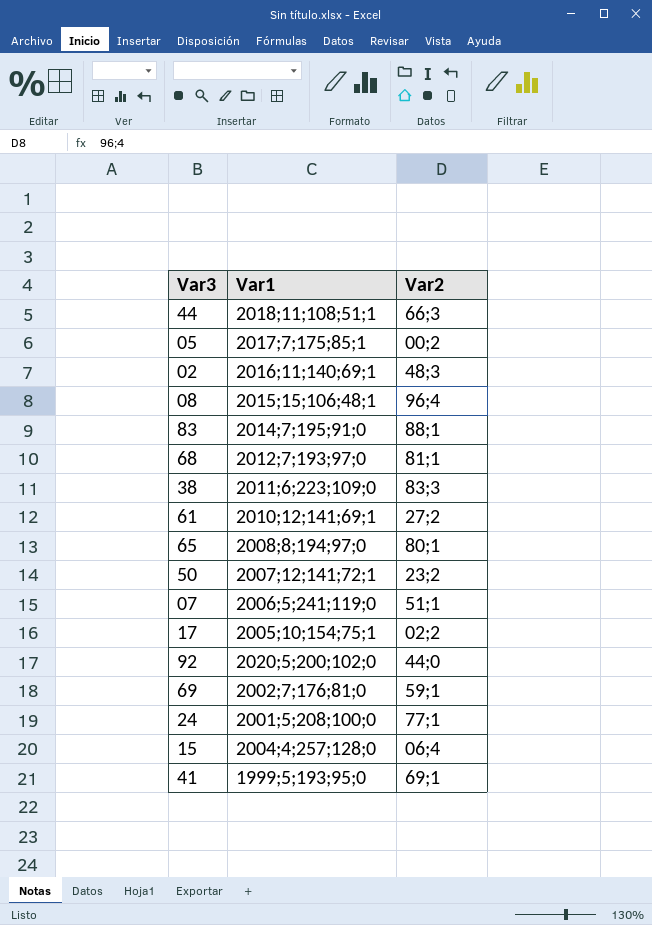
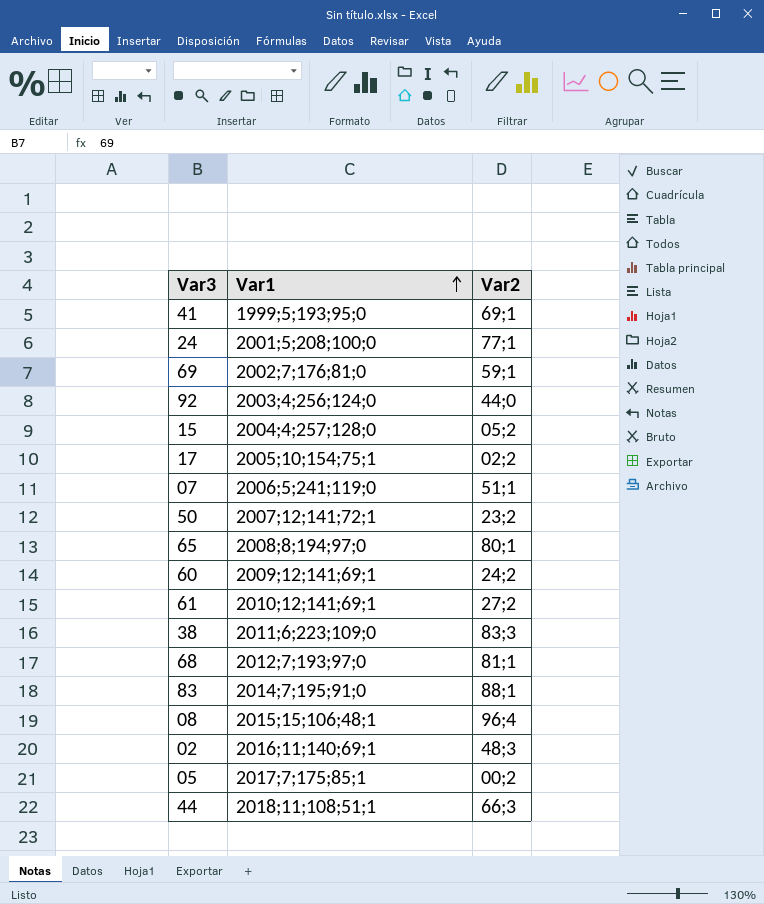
row order: none -> Var1 ascending
92 | Var1: 2020;5;200;102;0 -> 2003;4;256;124;0
15 | Var2: 06;4 -> 05;2
row 60: none -> 2009;12;141;69;1 | 24;2

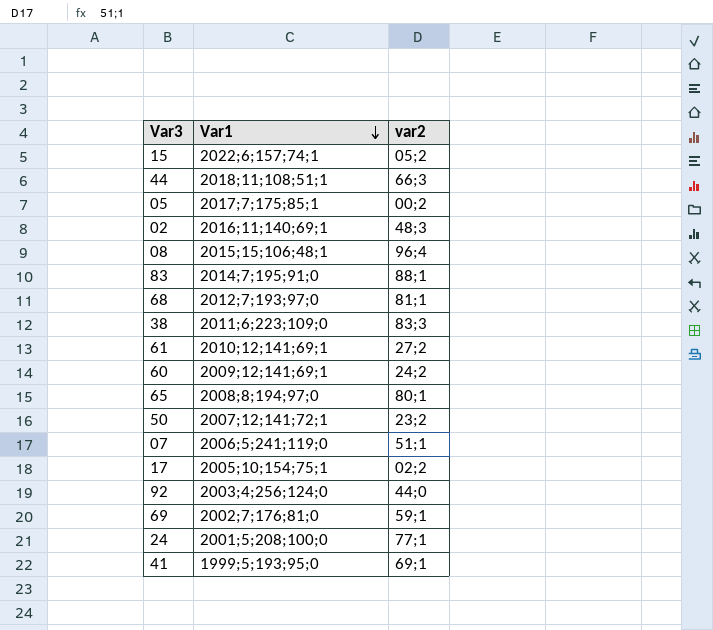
row order: Var1 ascending -> Var1 descending
column name: Var2 -> var2
15 | Var1: 2004;4;257;128;0 -> 2022;6;157;74;1

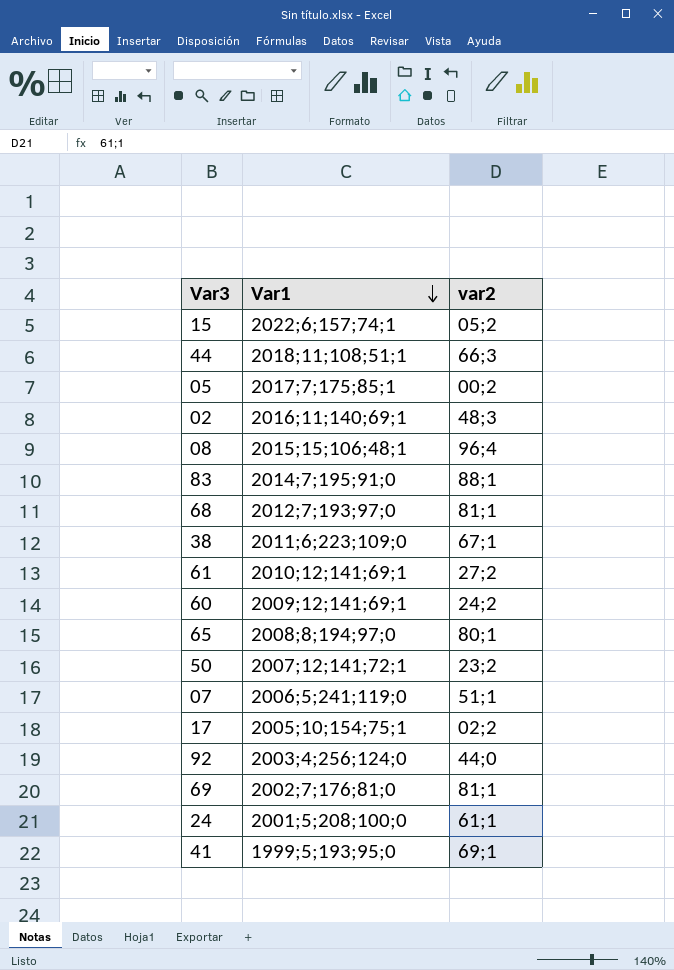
38 | var2: 83;3 -> 67;1
69 | var2: 59;1 -> 81;1
24 | var2: 77;1 -> 61;1

